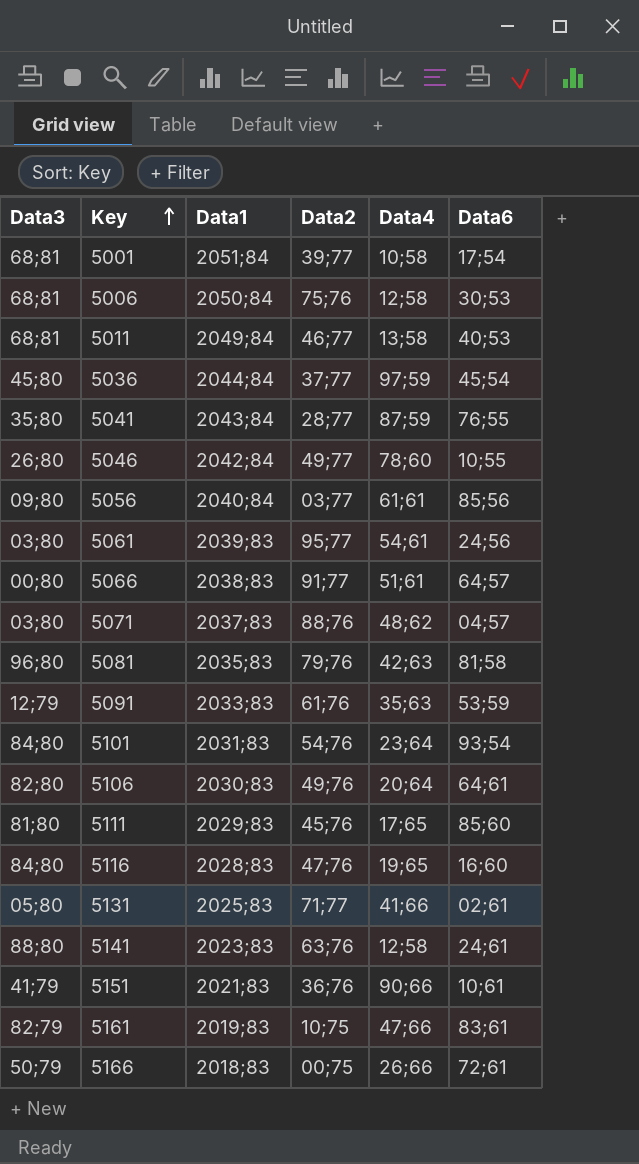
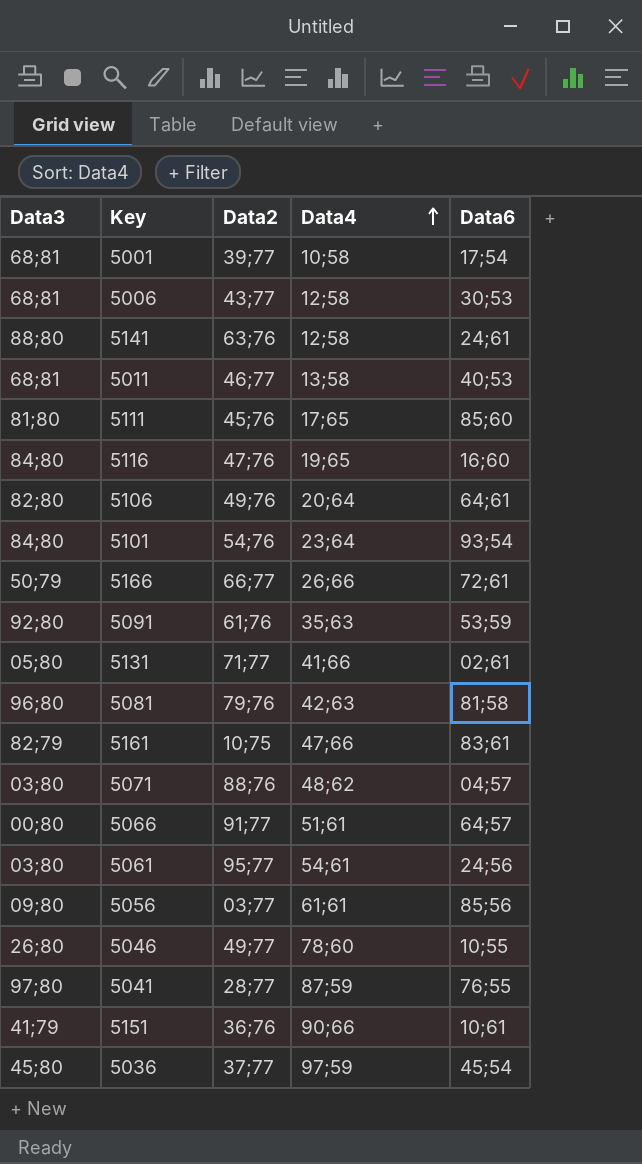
row order: Key ascending -> Data4 ascending
column Data1 | position: 3 -> none
5006 | Data2: 75;76 -> 43;77
5166 | Data2: 00;75 -> 66;77
5091 | Data3: 12;79 -> 92;80
5041 | Data3: 35;80 -> 97;80

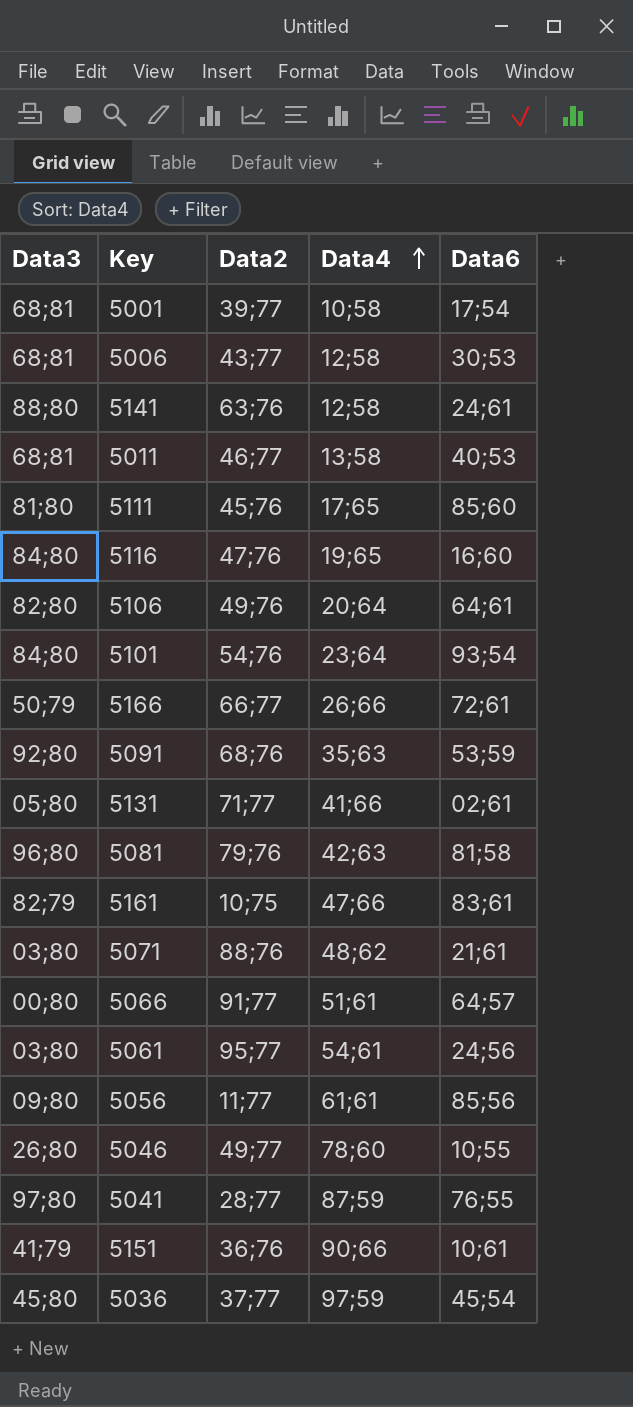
5091 | Data2: 61;76 -> 68;76
5071 | Data6: 04;57 -> 21;61
5056 | Data2: 03;77 -> 11;77

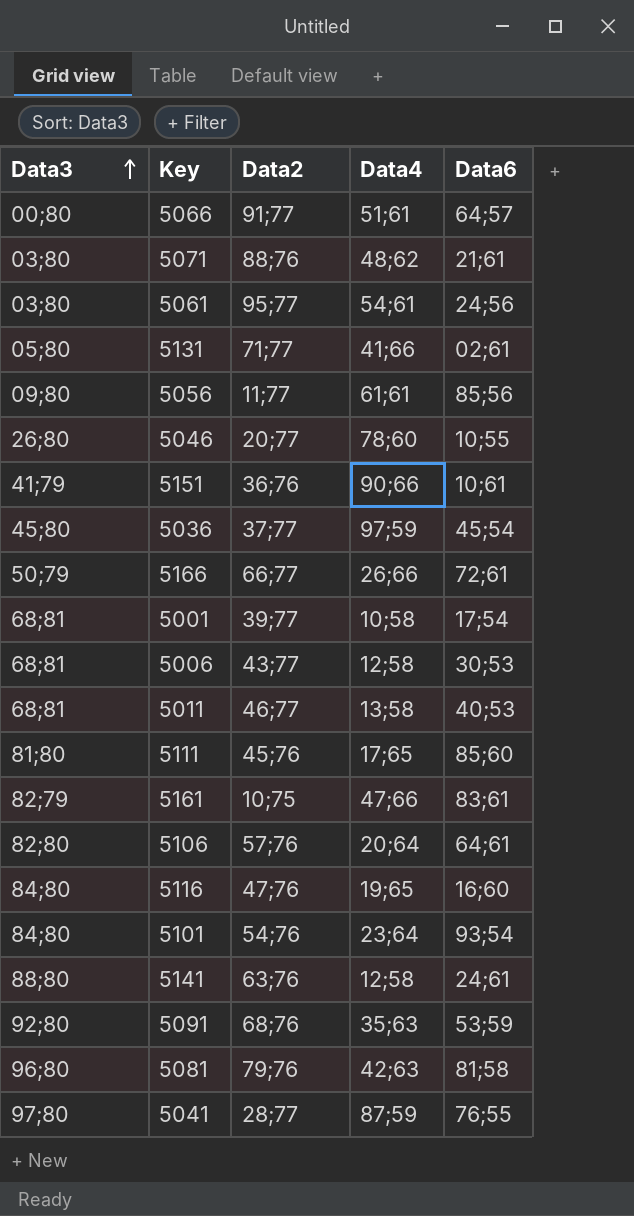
row order: Data4 ascending -> Data3 ascending
5046 | Data2: 49;77 -> 20;77
5106 | Data2: 49;76 -> 57;76

